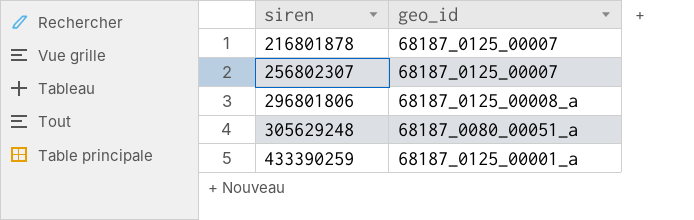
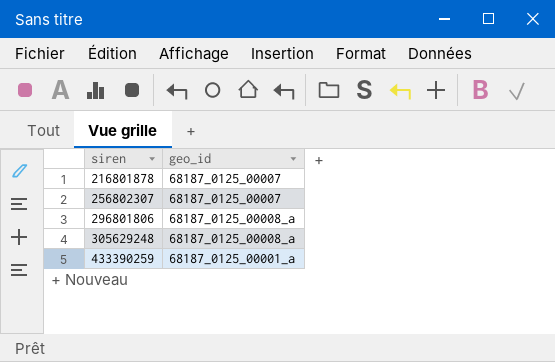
305629248 | geo_id: 68187_0080_00051_a -> 68187_0125_00008_a

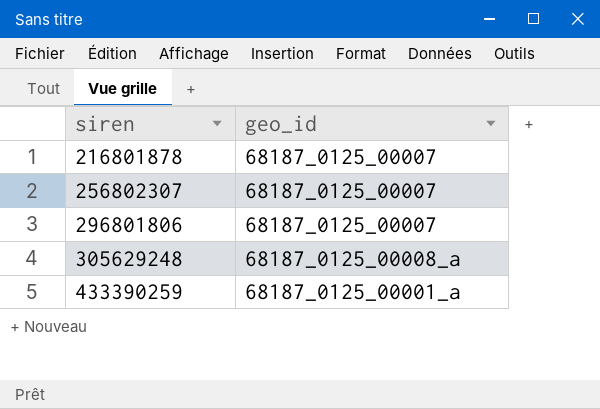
296801806 | geo_id: 68187_0125_00008_a -> 68187_0125_00007

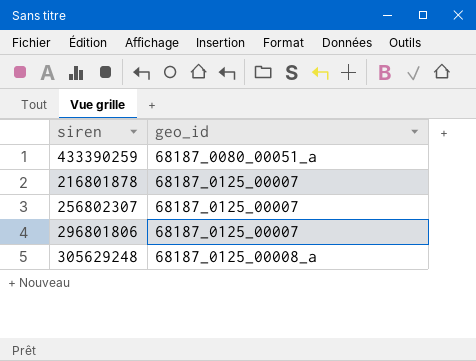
row order: siren ascending -> geo_id ascending
433390259 | geo_id: 68187_0125_00001_a -> 68187_0080_00051_a

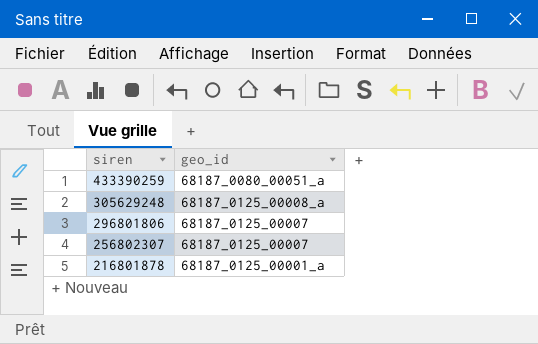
row order: geo_id ascending -> siren descending
216801878 | geo_id: 68187_0125_00007 -> 68187_0125_00001_a

